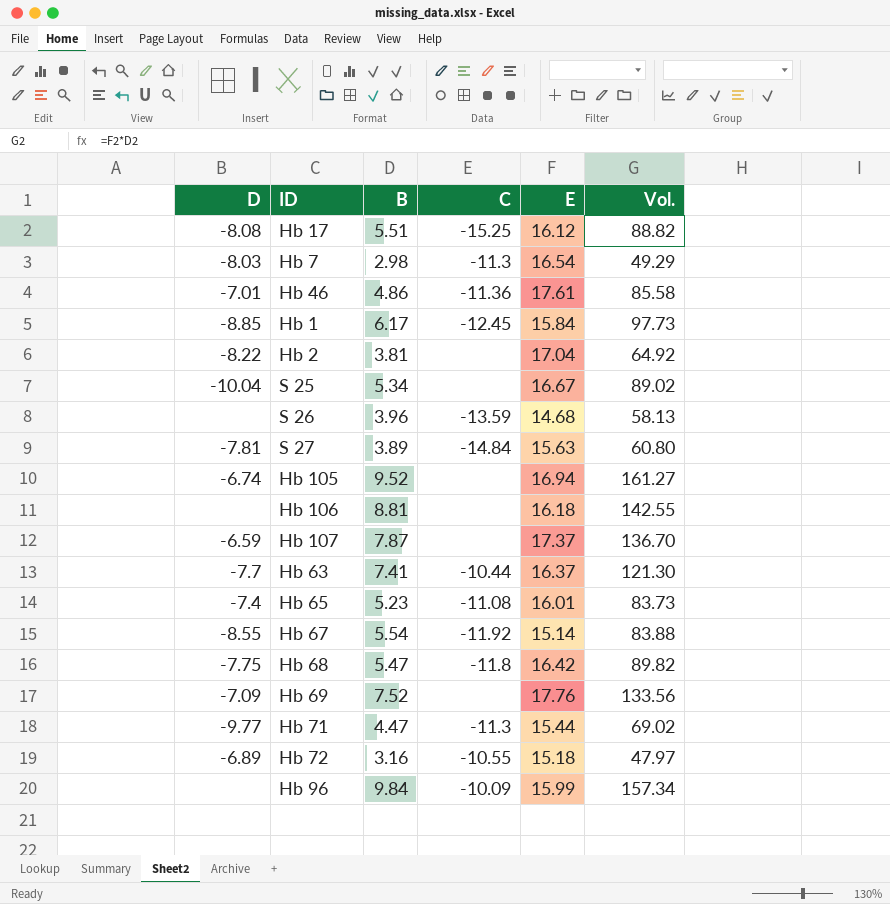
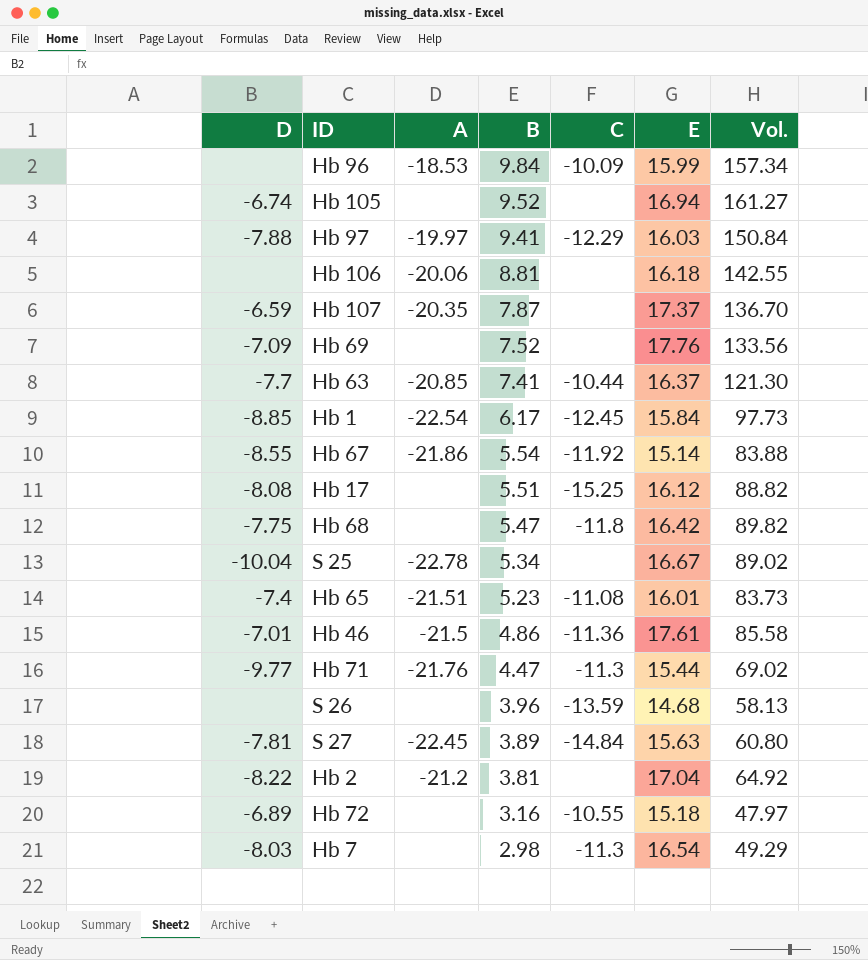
row order: none -> B descending
column A | position: none -> 3
row Hb 97: none -> -7.88 | -19.97 | 9.41 | -12.29 | 16.03 | 150.84

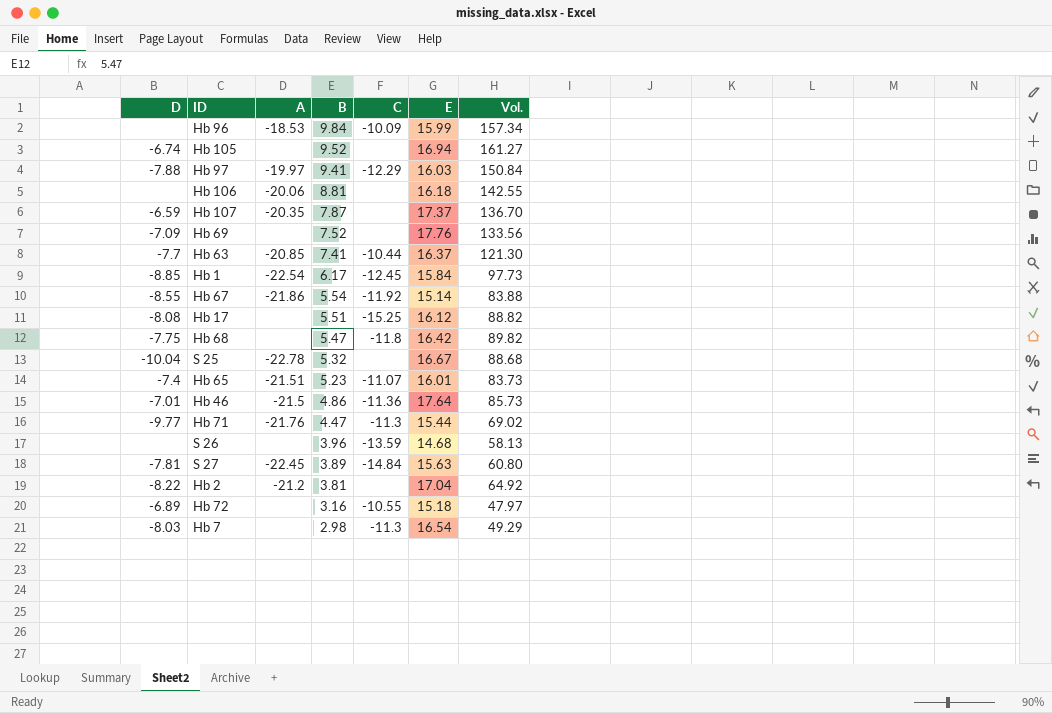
S 25 | B: 5.34 -> 5.32
S 25 | Vol.: 89.02 -> 88.68
Hb 65 | C: -11.08 -> -11.07
Hb 46 | E: 17.61 -> 17.64
Hb 46 | Vol.: 85.58 -> 85.73

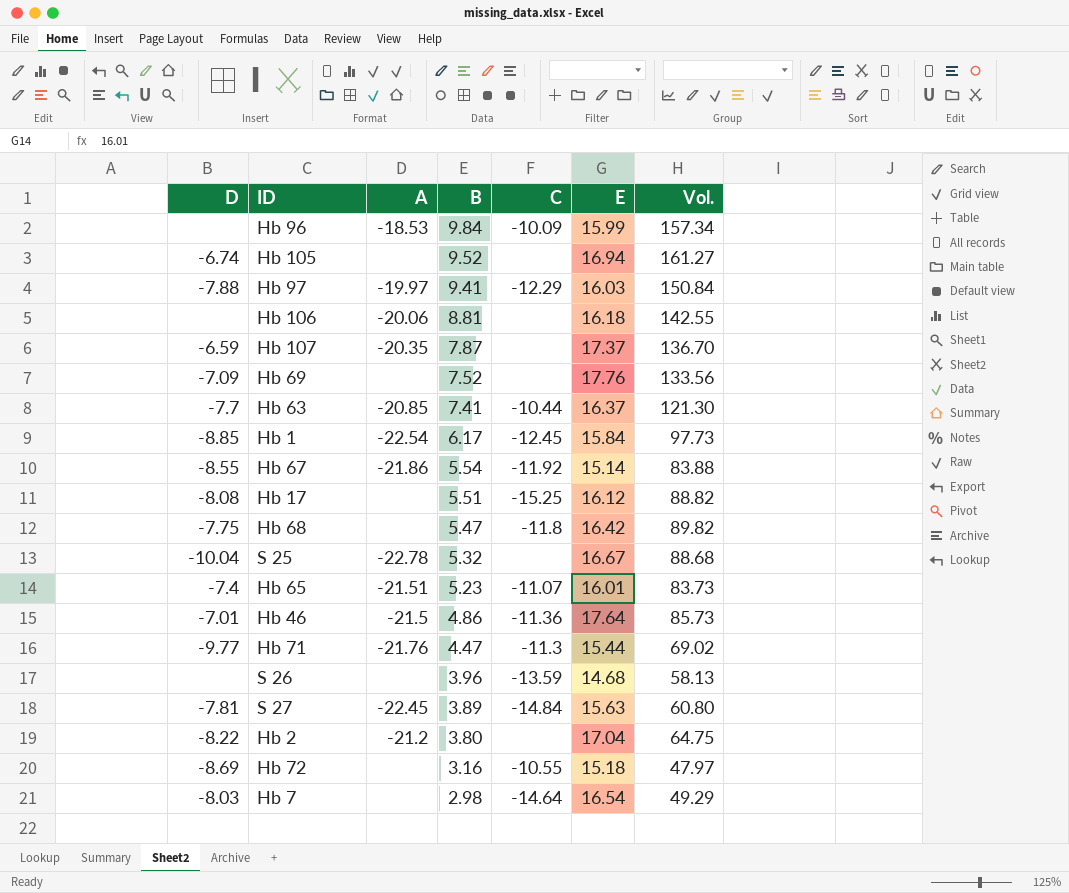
Hb 2 | B: 3.81 -> 3.80
Hb 2 | Vol.: 64.92 -> 64.75
Hb 72 | D: -6.89 -> -8.69
Hb 7 | C: -11.3 -> -14.64

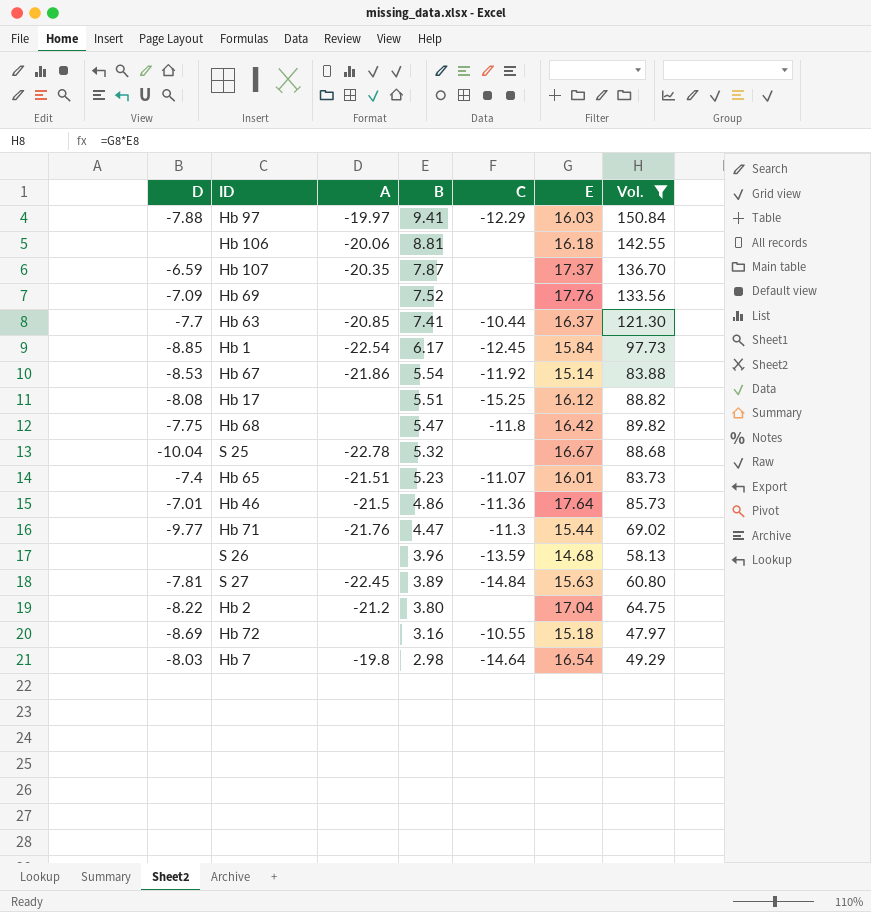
filter: none -> Vol. <= 150.84
Hb 67 | D: -8.55 -> -8.53
Hb 7 | A: none -> -19.8

